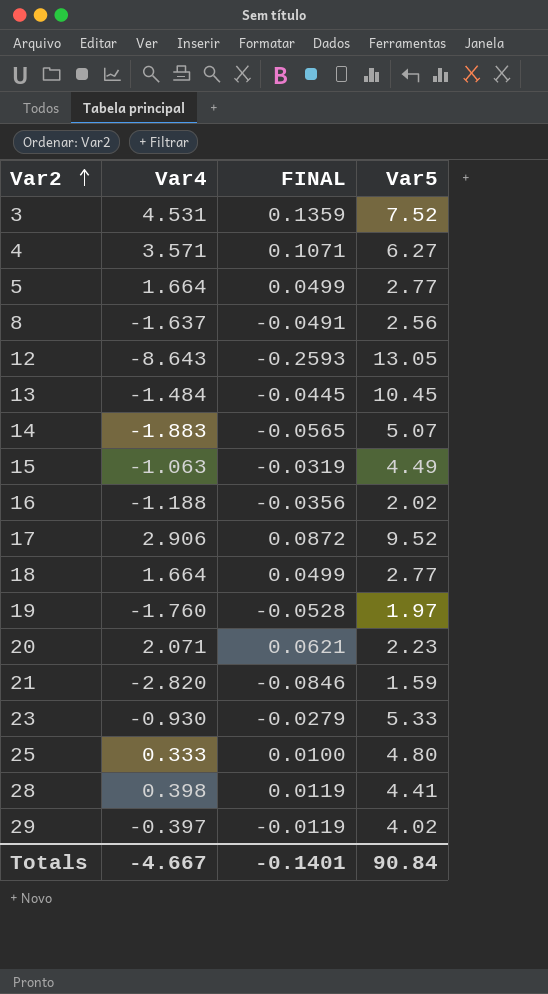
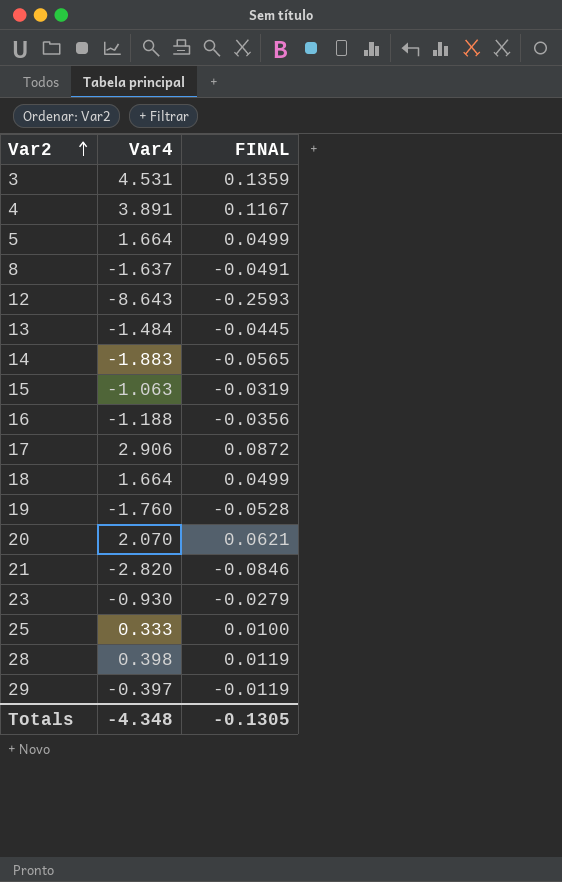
column Var5 | position: 4 -> none
4 | Var4: 3.571 -> 3.891
4 | FINAL: 0.1071 -> 0.1167
20 | Var4: 2.071 -> 2.070
Totals | Var4: -4.667 -> -4.348
Totals | FINAL: -0.1401 -> -0.1305

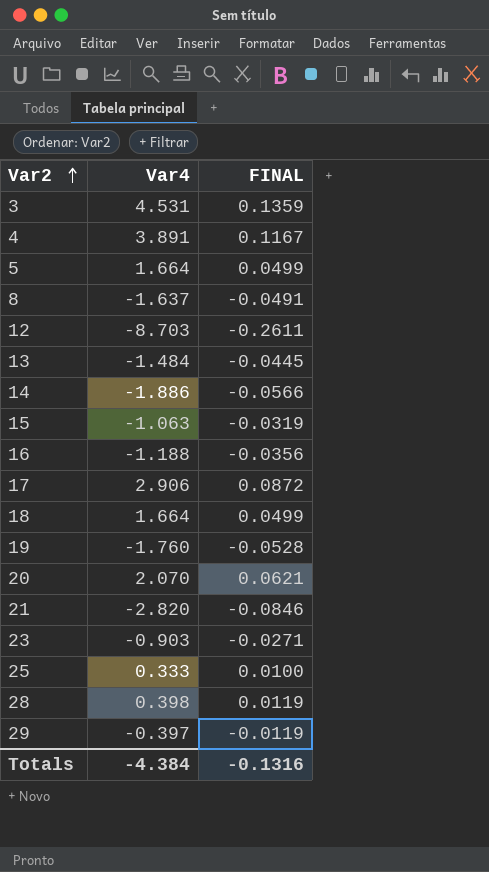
12 | Var4: -8.643 -> -8.703
12 | FINAL: -0.2593 -> -0.2611
14 | Var4: -1.883 -> -1.886
14 | FINAL: -0.0565 -> -0.0566
23 | Var4: -0.930 -> -0.903
23 | FINAL: -0.0279 -> -0.0271
Totals | Var4: -4.348 -> -4.384
Totals | FINAL: -0.1305 -> -0.1316

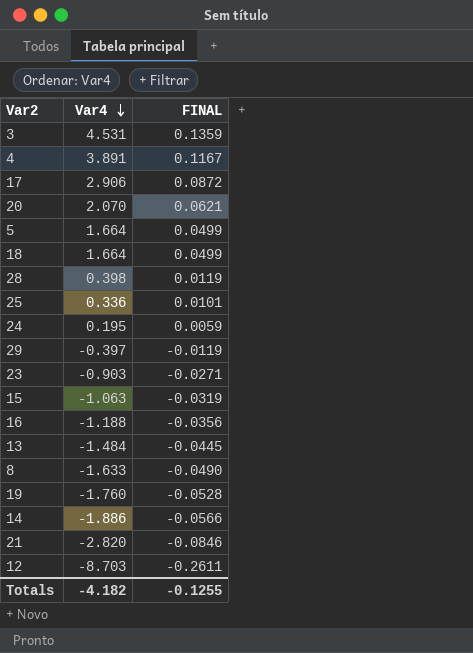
row order: Var2 ascending -> Var4 descending
25 | Var4: 0.333 -> 0.336
25 | FINAL: 0.0100 -> 0.0101
row 24: none -> 0.195 | 0.0059
8 | Var4: -1.637 -> -1.633
8 | FINAL: -0.0491 -> -0.0490
Totals | Var4: -4.384 -> -4.182
Totals | FINAL: -0.1316 -> -0.1255

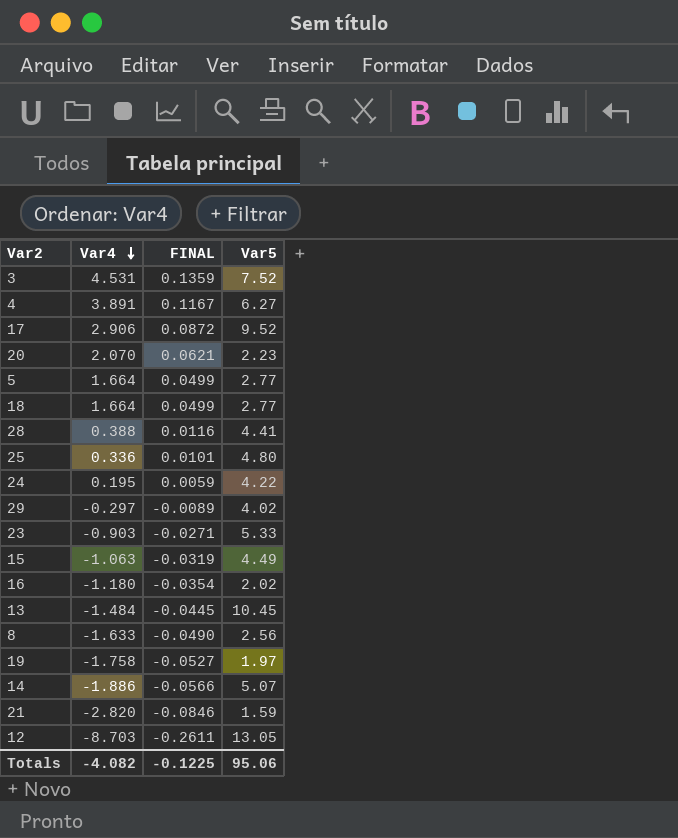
column Var5 | position: none -> 4
28 | Var4: 0.398 -> 0.388
28 | FINAL: 0.0119 -> 0.0116
29 | Var4: -0.397 -> -0.297
29 | FINAL: -0.0119 -> -0.0089
16 | Var4: -1.188 -> -1.180
16 | FINAL: -0.0356 -> -0.0354
19 | Var4: -1.760 -> -1.758
19 | FINAL: -0.0528 -> -0.0527
Totals | Var4: -4.182 -> -4.082
Totals | FINAL: -0.1255 -> -0.1225

